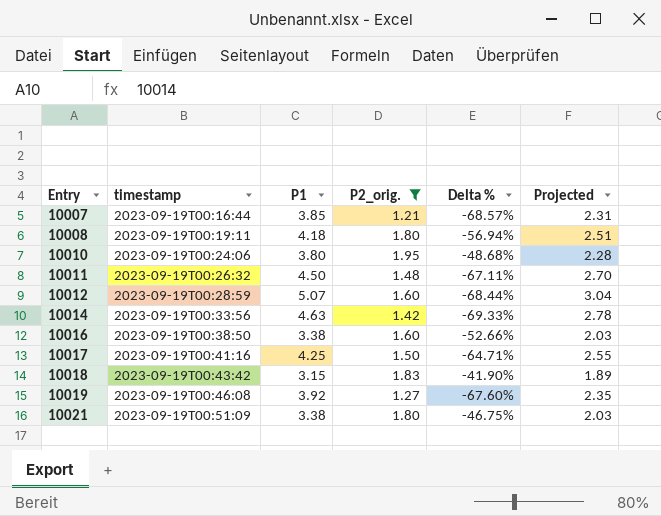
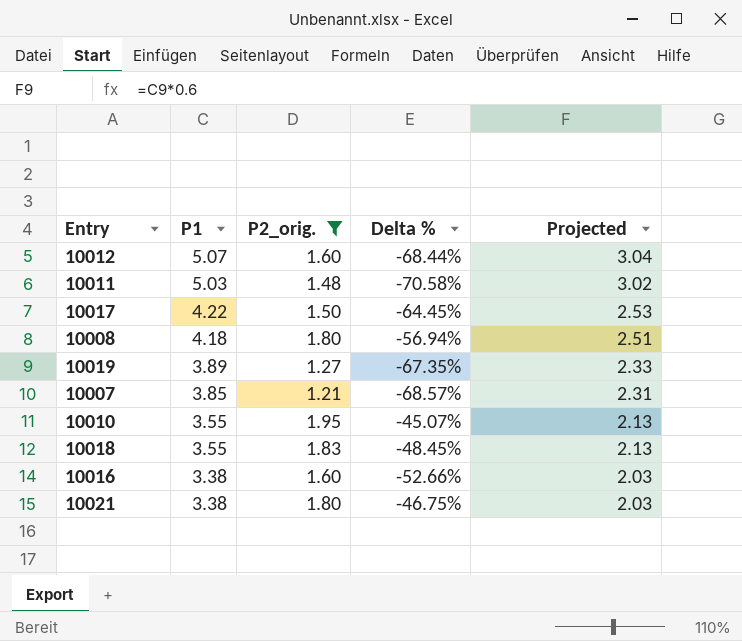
row order: Entry ascending -> P1 descending
column timestamp | position: 2 -> none
row 10014: 2023-09-19T00:33:56 | 4.63 | 1.42 | -69.33% | 2.78 -> none
10011 | P1: 4.50 -> 5.03
10011 | Delta %: -67.11% -> -70.58%
10011 | Projected: 2.70 -> 3.02
10017 | P1: 4.25 -> 4.22
10017 | Delta %: -64.71% -> -64.45%
10017 | Projected: 2.55 -> 2.53
10019 | P1: 3.92 -> 3.89
10019 | Delta %: -67.60% -> -67.35%
10019 | Projected: 2.35 -> 2.33
10010 | P1: 3.80 -> 3.55
10010 | Delta %: -48.68% -> -45.07%
10010 | Projected: 2.28 -> 2.13
10018 | P1: 3.15 -> 3.55
10018 | Delta %: -41.90% -> -48.45%
10018 | Projected: 1.89 -> 2.13

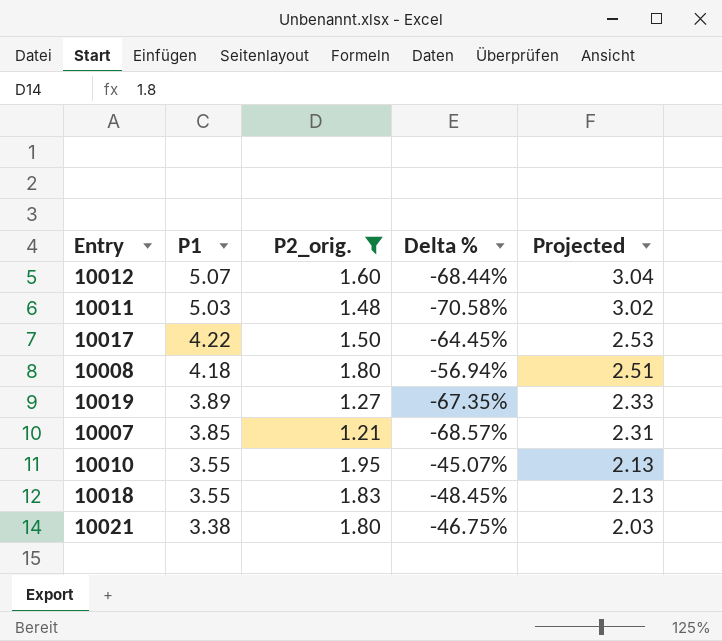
row 10016: 3.38 | 1.60 | -52.66% | 2.03 -> none

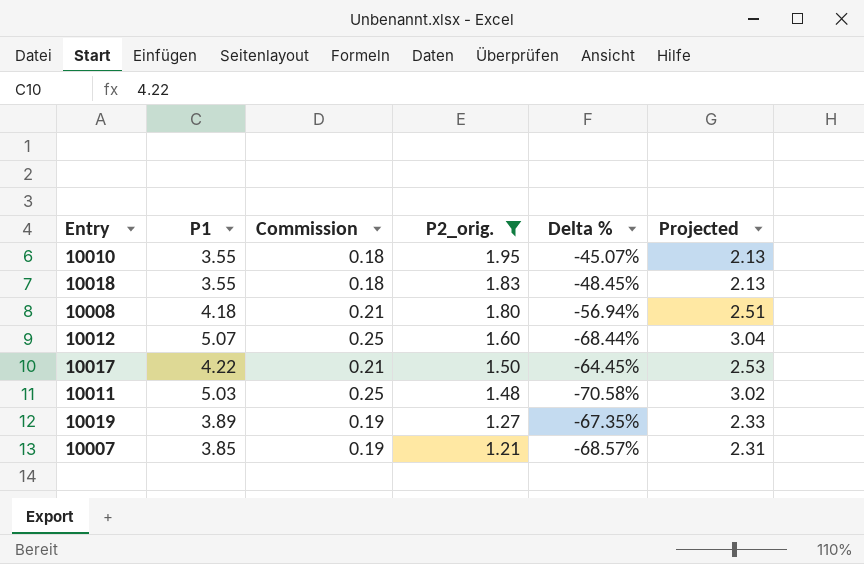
row order: P1 descending -> P2_orig. descending
column Commission | formula: none -> [P1] * 0.05
row 10021: 3.38 | 1.80 | -46.75% | 2.03 -> none

